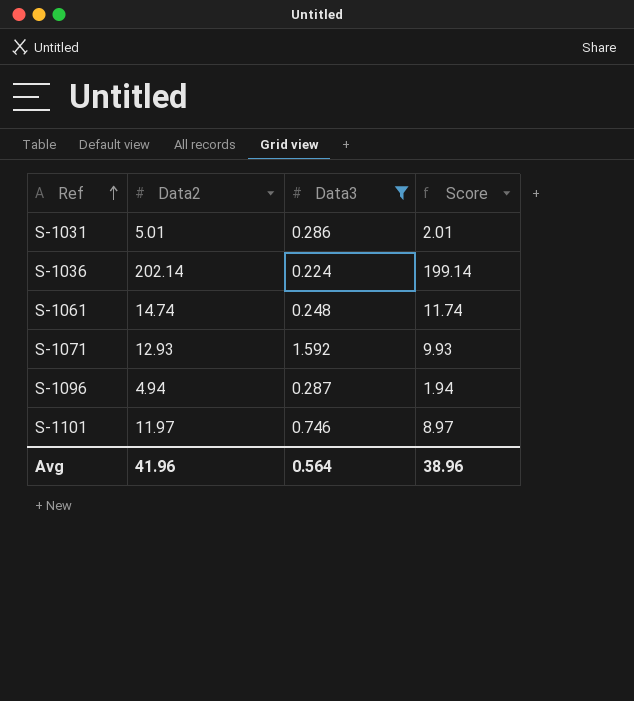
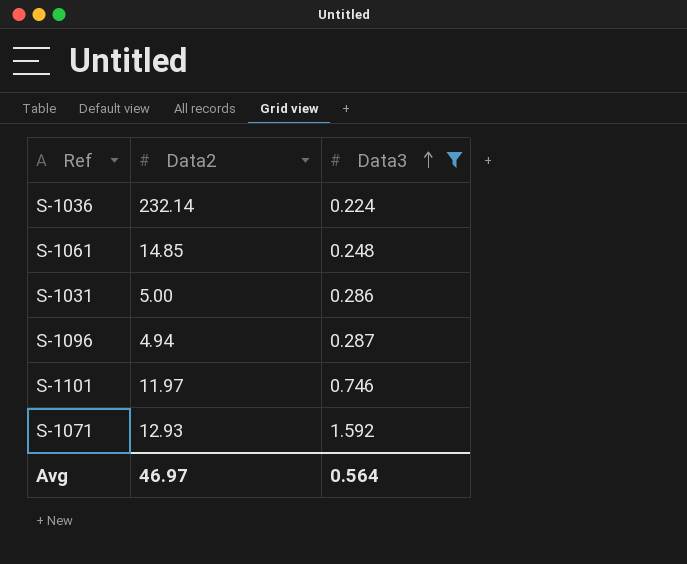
row order: Ref ascending -> Data3 ascending
column Score | formula: [Data2] - 3 -> none
S-1036 | Data2: 202.14 -> 232.14
S-1061 | Data2: 14.74 -> 14.85
S-1031 | Data2: 5.01 -> 5.00
Avg | Data2: 41.96 -> 46.97

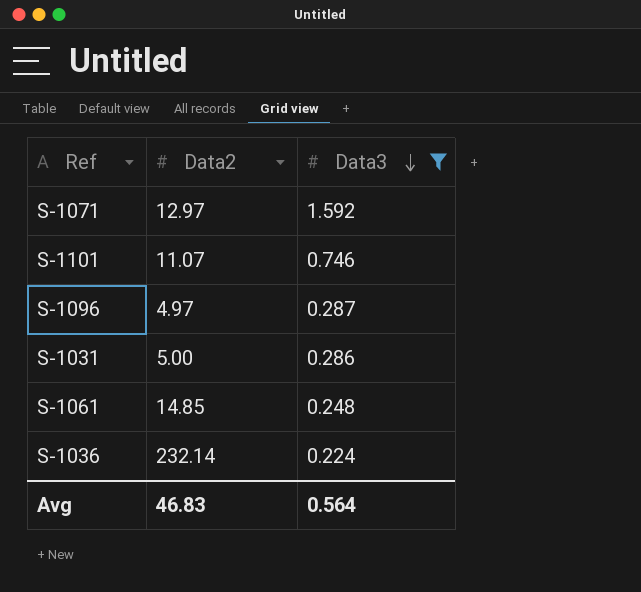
row order: Data3 ascending -> Data3 descending
S-1071 | Data2: 12.93 -> 12.97
S-1101 | Data2: 11.97 -> 11.07
S-1096 | Data2: 4.94 -> 4.97
Avg | Data2: 46.97 -> 46.83

